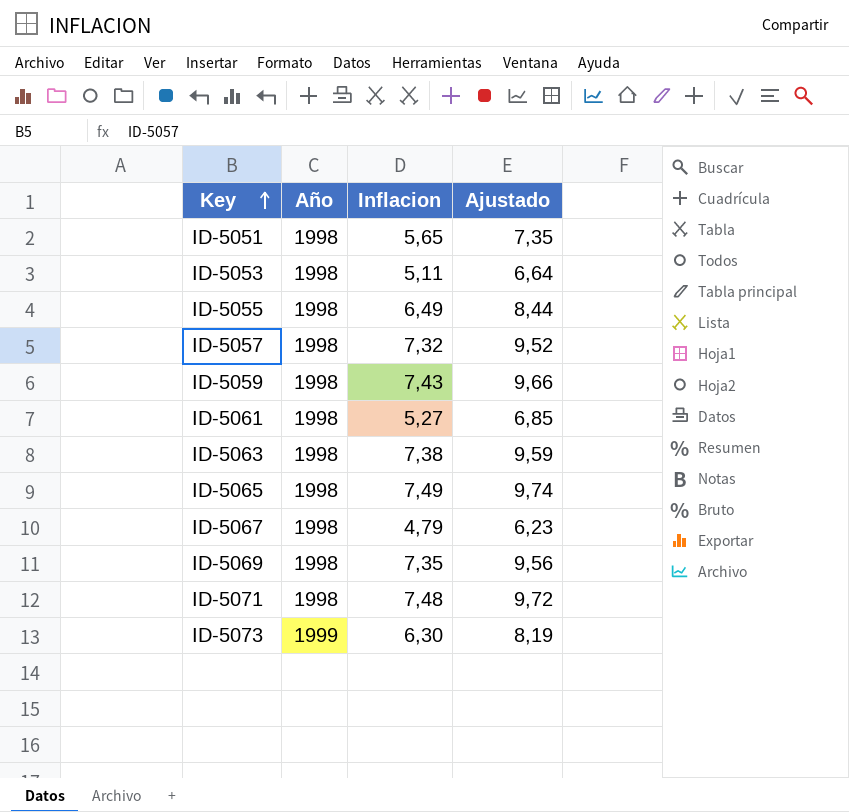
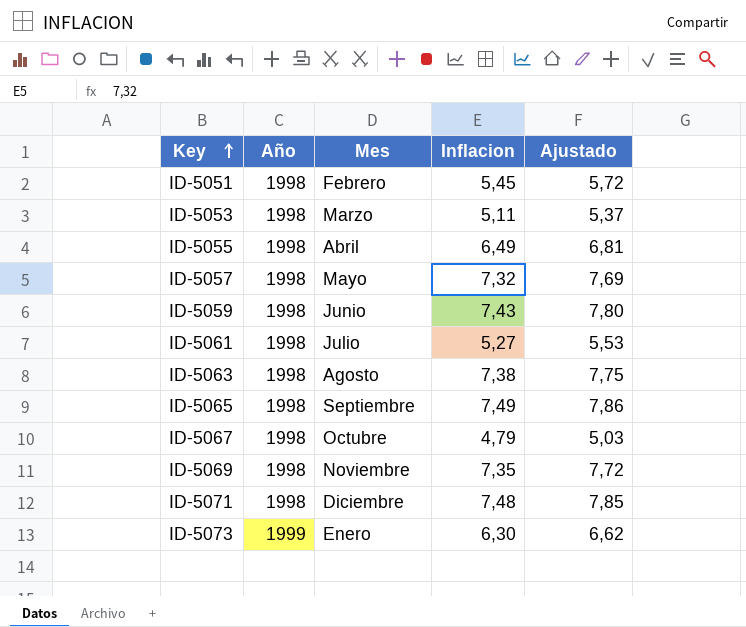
column Mes | position: none -> 3
column Ajustado | formula: [Inflacion] * 1,3 -> [Inflacion] * 1,05
ID-5051 | Inflacion: 5,65 -> 5,45

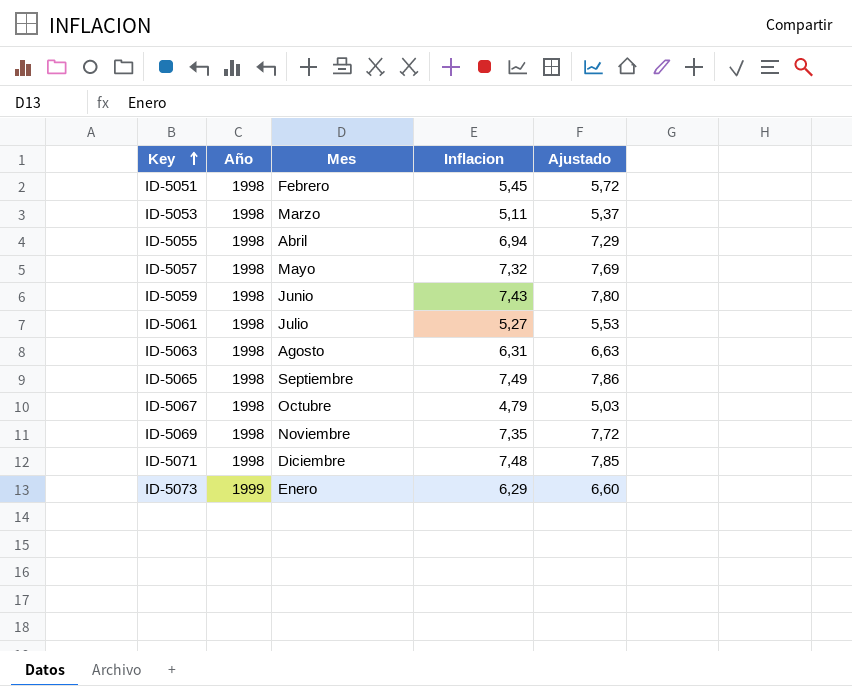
ID-5055 | Inflacion: 6,49 -> 6,94
ID-5055 | Ajustado: 6,81 -> 7,29
ID-5063 | Inflacion: 7,38 -> 6,31
ID-5063 | Ajustado: 7,75 -> 6,63
ID-5073 | Inflacion: 6,30 -> 6,29
ID-5073 | Ajustado: 6,62 -> 6,60

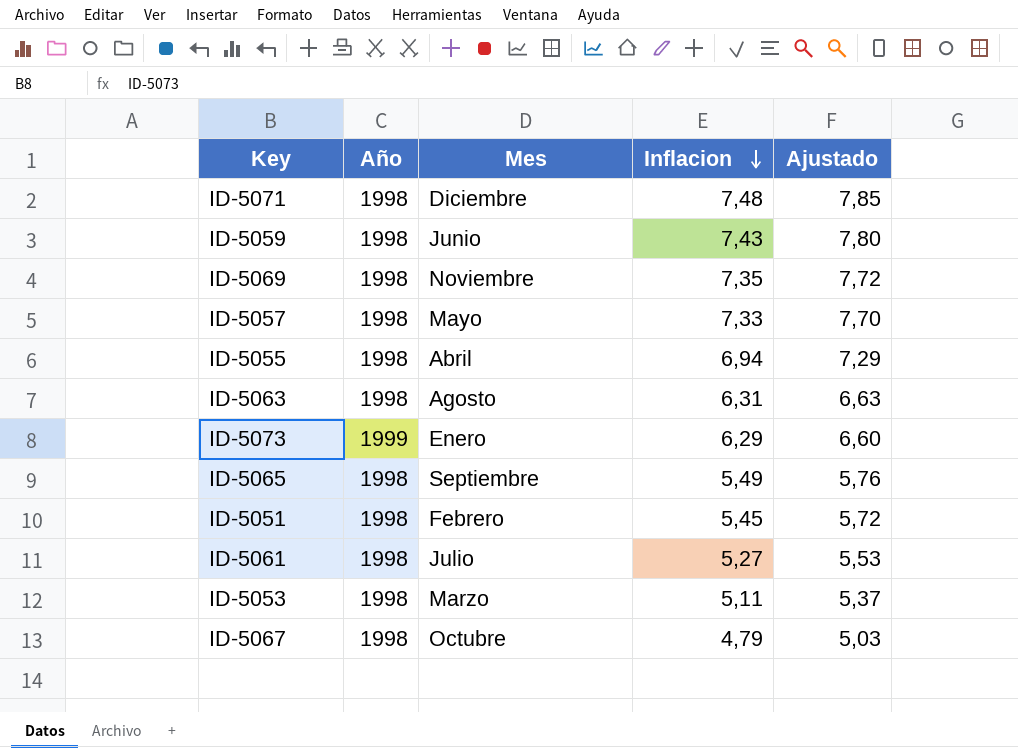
row order: Key ascending -> Inflacion descending
ID-5057 | Inflacion: 7,32 -> 7,33
ID-5057 | Ajustado: 7,69 -> 7,70
ID-5065 | Inflacion: 7,49 -> 5,49
ID-5065 | Ajustado: 7,86 -> 5,76

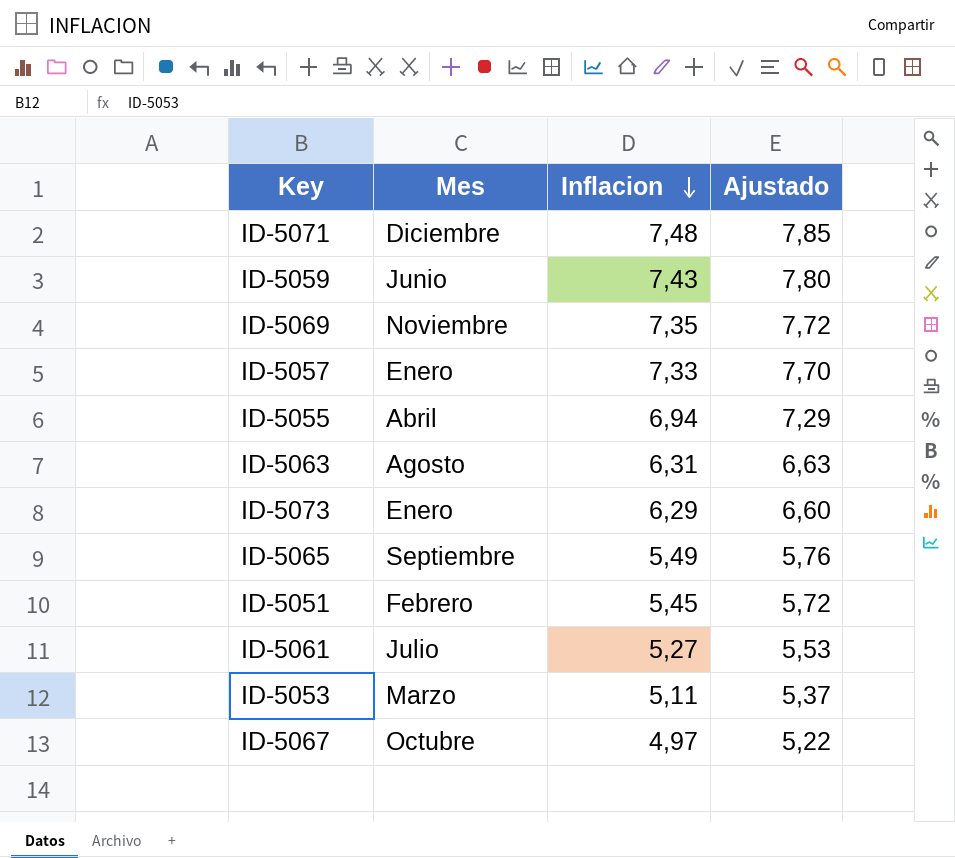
column Año | position: 2 -> none
ID-5057 | Mes: Mayo -> Enero
ID-5067 | Inflacion: 4,79 -> 4,97
ID-5067 | Ajustado: 5,03 -> 5,22

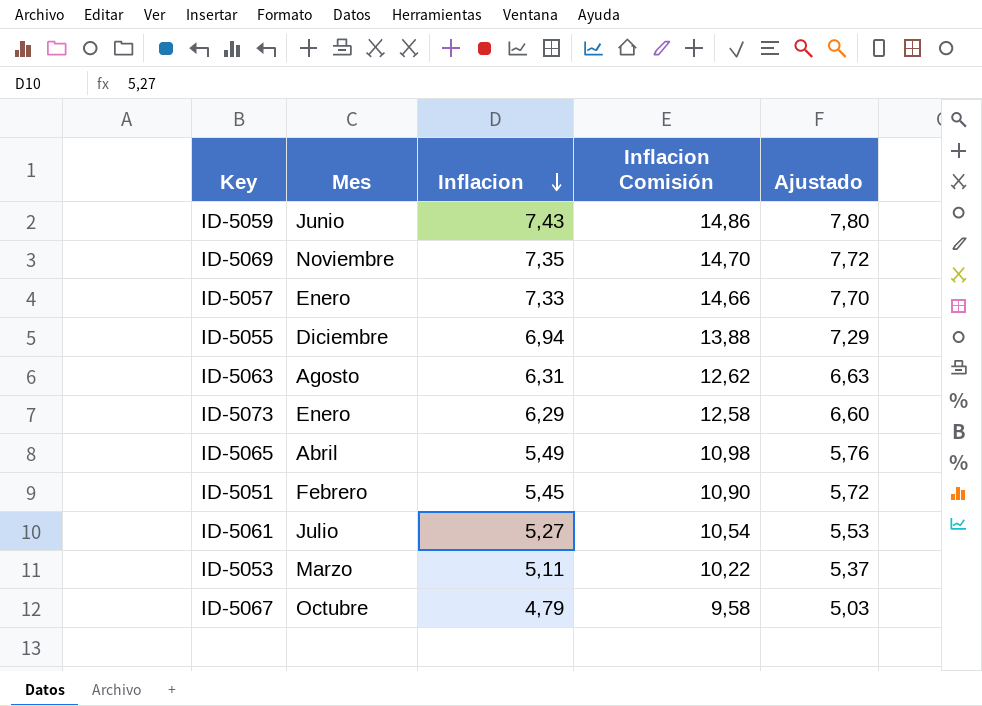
column Inflacion Comisión | formula: none -> [Inflacion] * 2
row ID-5071: Diciembre | 7,48 | 7,85 -> none
ID-5055 | Mes: Abril -> Diciembre
ID-5065 | Mes: Septiembre -> Abril
ID-5067 | Inflacion: 4,97 -> 4,79
ID-5067 | Ajustado: 5,22 -> 5,03

